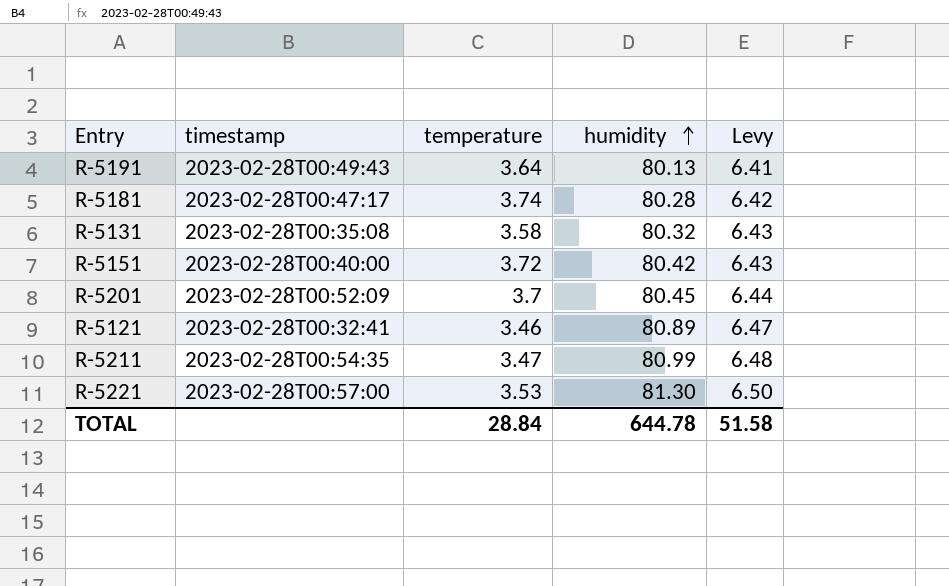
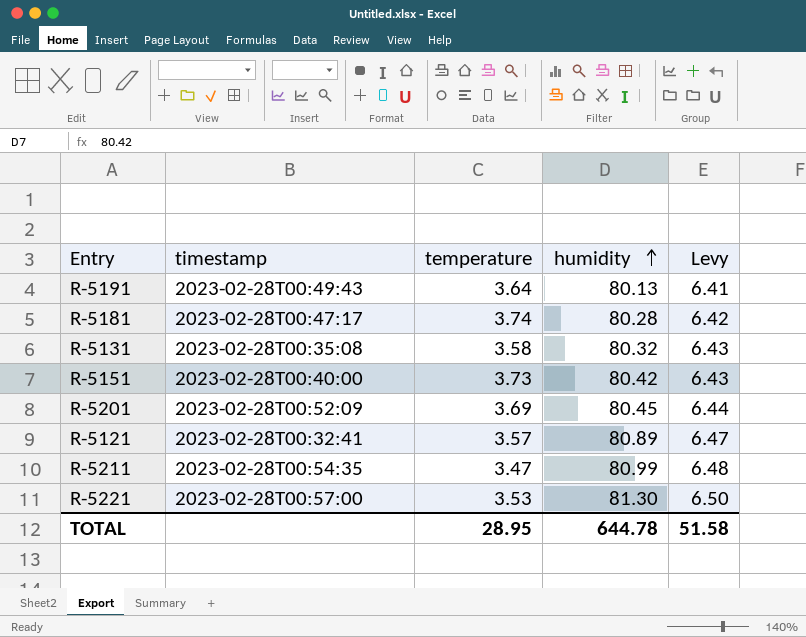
R-5151 | temperature: 3.72 -> 3.73
R-5201 | temperature: 3.7 -> 3.69
R-5121 | temperature: 3.46 -> 3.57
TOTAL | temperature: 28.84 -> 28.95

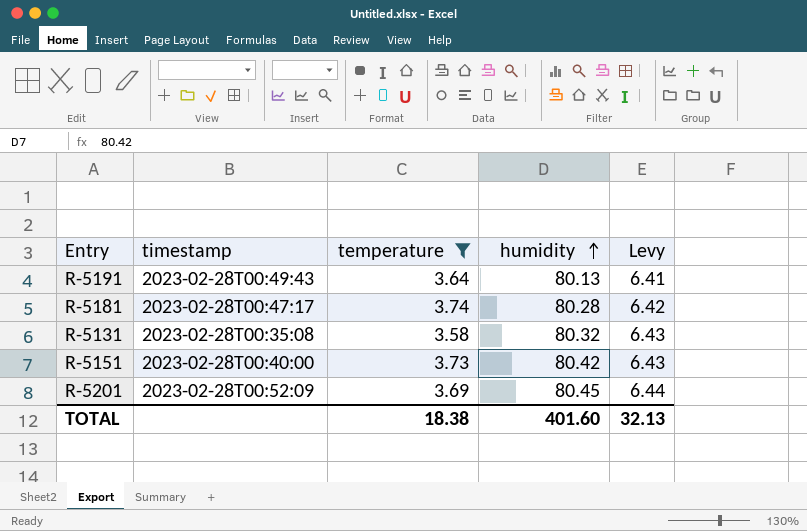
filter: none -> temperature >= 3.58
TOTAL | temperature: 28.95 -> 18.38
TOTAL | humidity: 644.78 -> 401.60
TOTAL | Levy: 51.58 -> 32.13

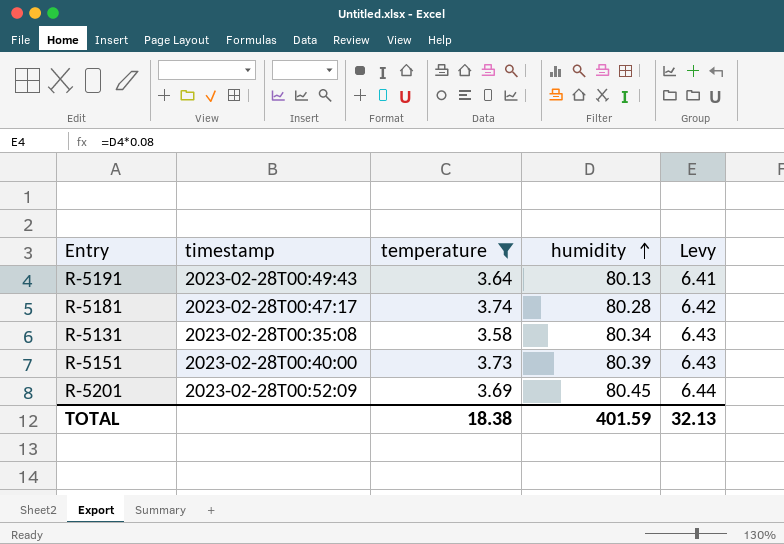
R-5131 | humidity: 80.32 -> 80.34
R-5151 | humidity: 80.42 -> 80.39
TOTAL | humidity: 401.60 -> 401.59

